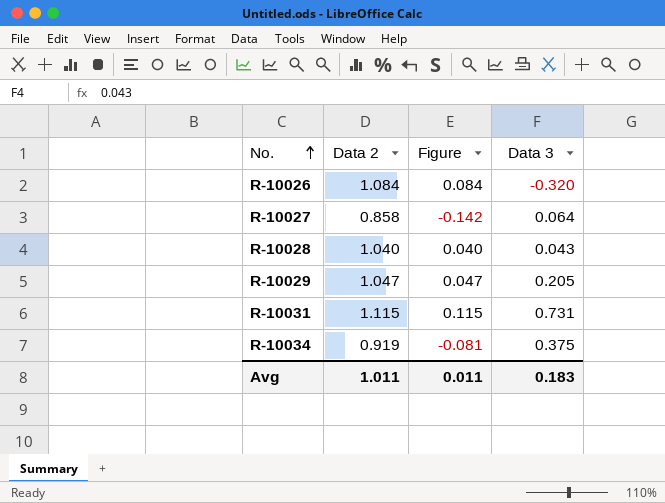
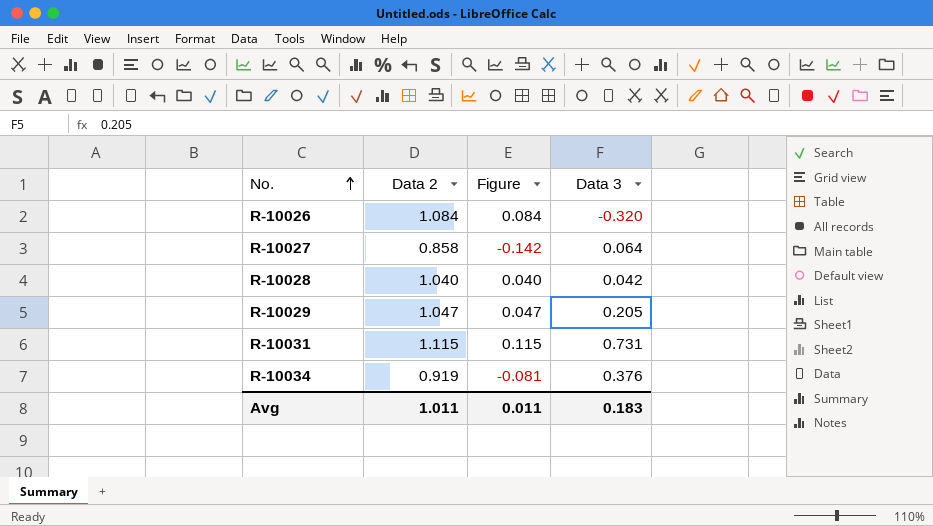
R-10028 | Data 3: 0.043 -> 0.042
R-10034 | Data 3: 0.375 -> 0.376

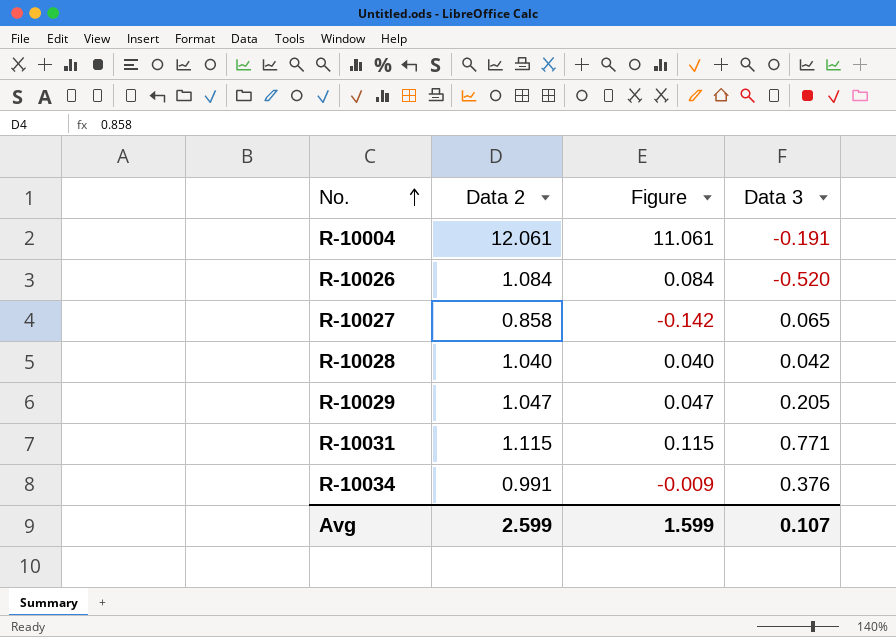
row R-10004: none -> 12.061 | 11.061 | -0.191
R-10026 | Data 3: -0.320 -> -0.520
R-10027 | Data 3: 0.064 -> 0.065
R-10031 | Data 3: 0.731 -> 0.771
R-10034 | Data 2: 0.919 -> 0.991
R-10034 | Figure: -0.081 -> -0.009
Avg | Data 2: 1.011 -> 2.599
Avg | Figure: 0.011 -> 1.599
Avg | Data 3: 0.183 -> 0.107

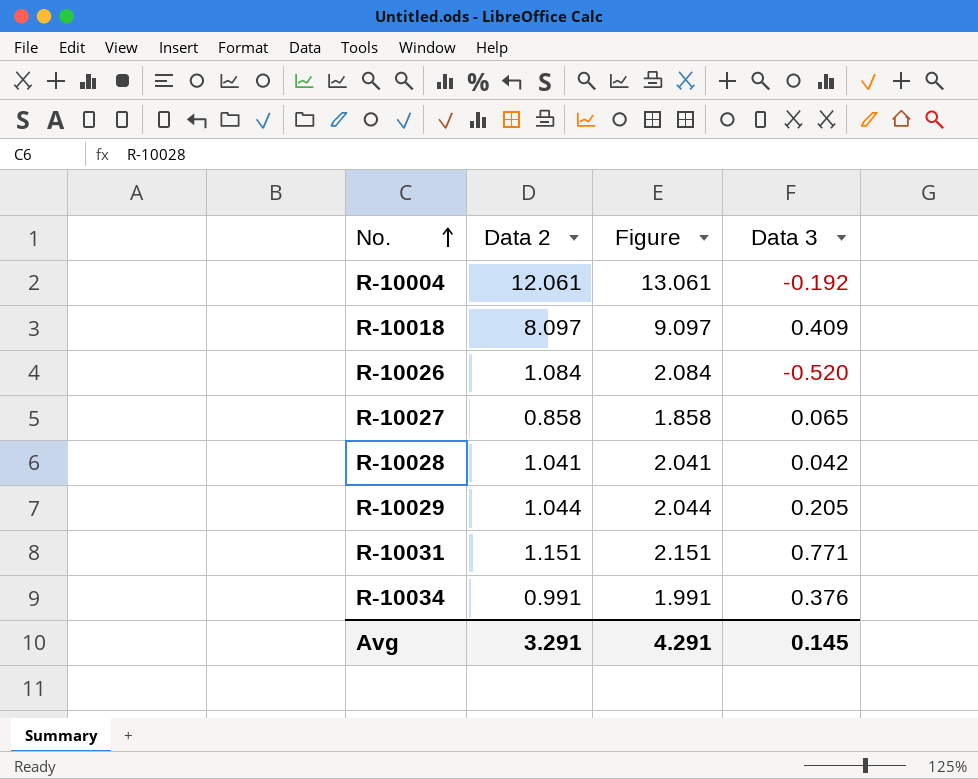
column Figure | formula: [Data 2] - 1 -> [Data 2] + 1
R-10004 | Data 3: -0.191 -> -0.192
row R-10018: none -> 8.097 | 9.097 | 0.409
R-10028 | Data 2: 1.040 -> 1.041
R-10029 | Data 2: 1.047 -> 1.044
R-10031 | Data 2: 1.115 -> 1.151
Avg | Data 2: 2.599 -> 3.291
Avg | Figure: 1.599 -> 4.291
Avg | Data 3: 0.107 -> 0.145

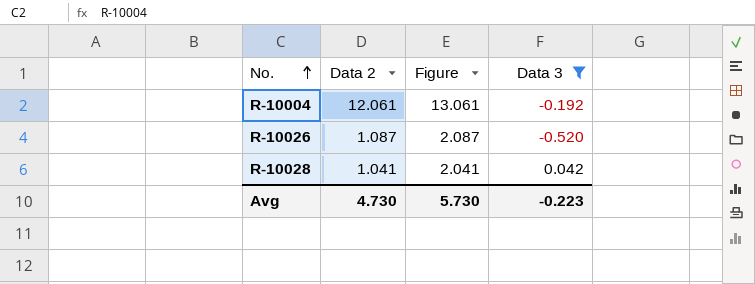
filter: none -> Data 3 <= 0.042
R-10026 | Data 2: 1.084 -> 1.087
R-10026 | Figure: 2.084 -> 2.087
Avg | Data 2: 3.291 -> 4.730
Avg | Figure: 4.291 -> 5.730
Avg | Data 3: 0.145 -> -0.223

